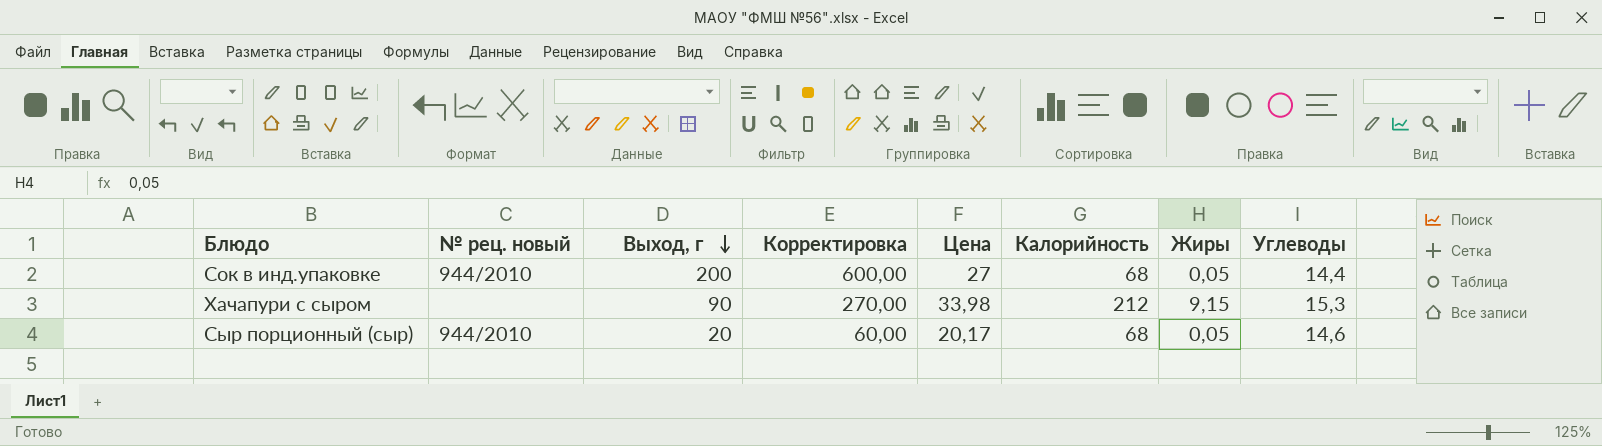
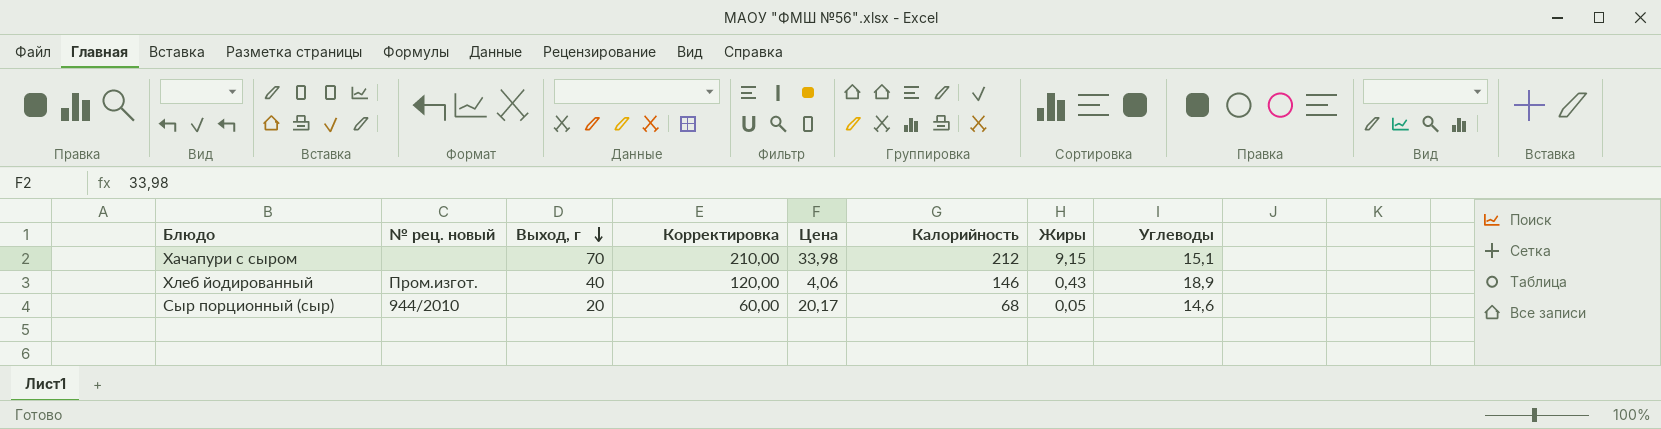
row Сок в инд.упаковке: 944/2010 | 200 | 600,00 | 27 | 68 | 0,05 | 14,4 -> none
Хачапури с сыром | Выход, г: 90 -> 70
Хачапури с сыром | Корректировка: 270,00 -> 210,00
Хачапури с сыром | Углеводы: 15,3 -> 15,1
row Хлеб йодированный: none -> Пром.изгот. | 40 | 120,00 | 4,06 | 146 | 0,43 | 18,9

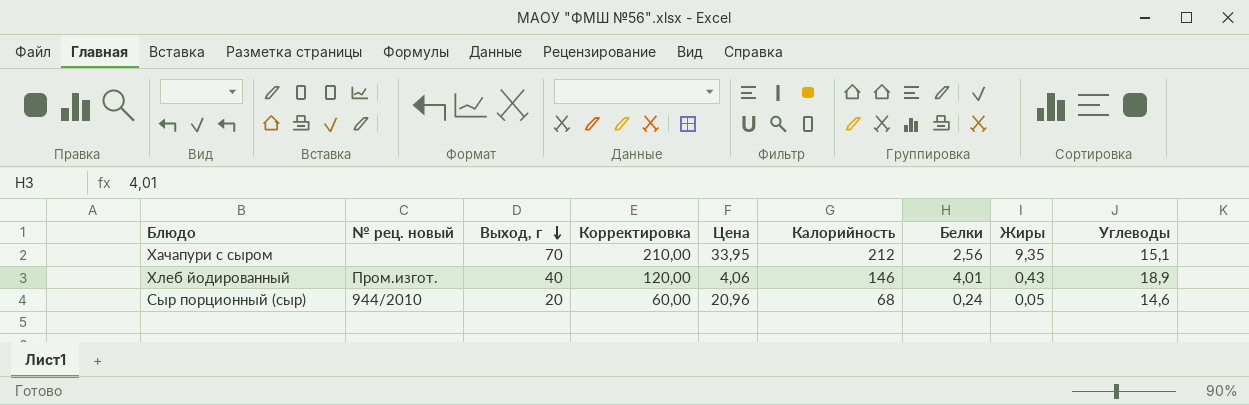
column Белки | position: none -> 7
Хачапури с сыром | Цена: 33,98 -> 33,95
Хачапури с сыром | Жиры: 9,15 -> 9,35
Сыр порционный (сыр) | Цена: 20,17 -> 20,96

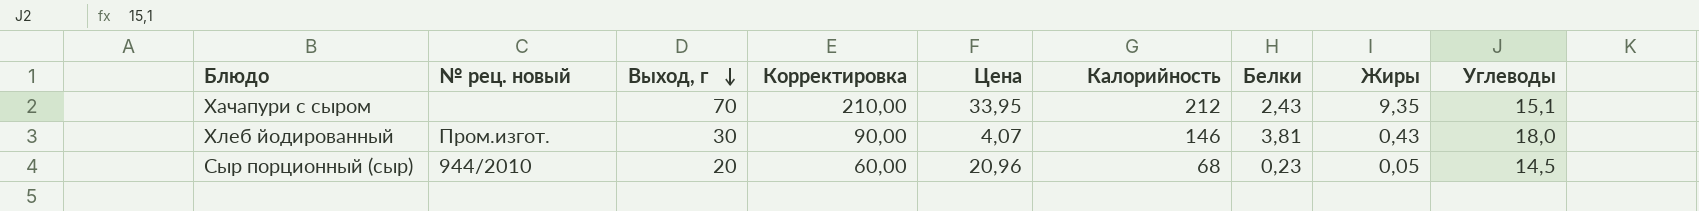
Хачапури с сыром | Белки: 2,56 -> 2,43
Хлеб йодированный | Выход, г: 40 -> 30
Хлеб йодированный | Корректировка: 120,00 -> 90,00
Хлеб йодированный | Цена: 4,06 -> 4,07
Хлеб йодированный | Белки: 4,01 -> 3,81
Хлеб йодированный | Углеводы: 18,9 -> 18,0
Сыр порционный (сыр) | Белки: 0,24 -> 0,23
Сыр порционный (сыр) | Углеводы: 14,6 -> 14,5

